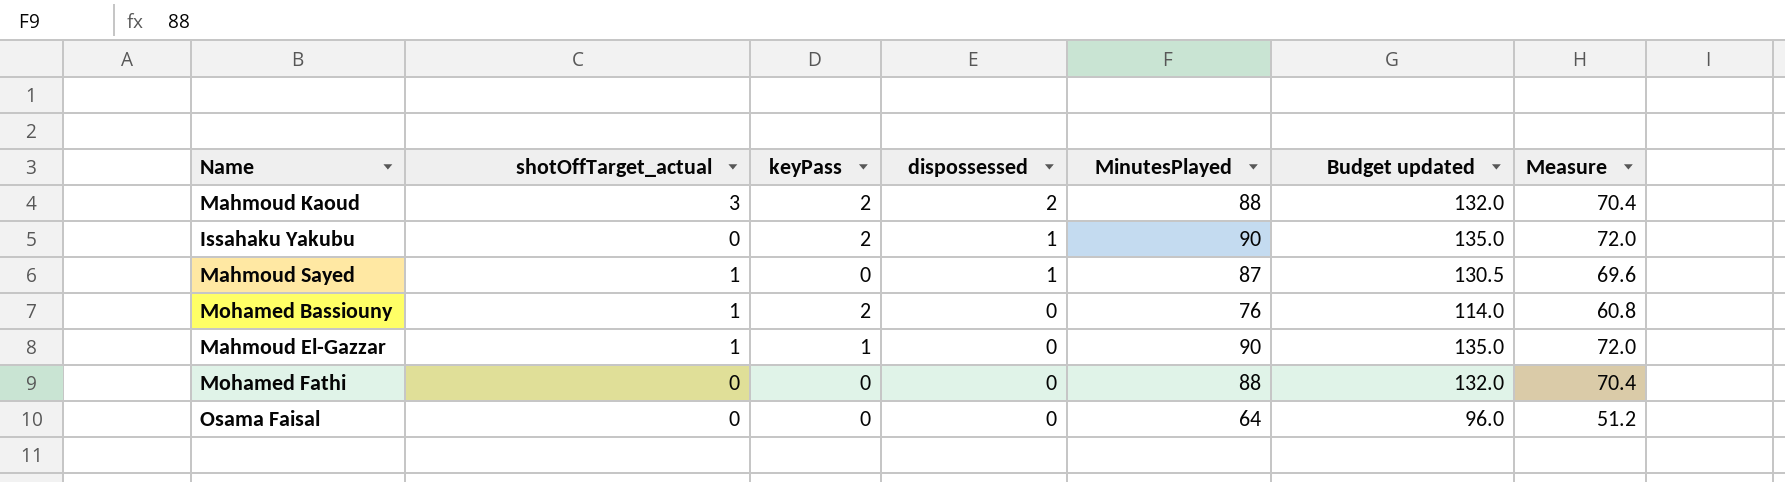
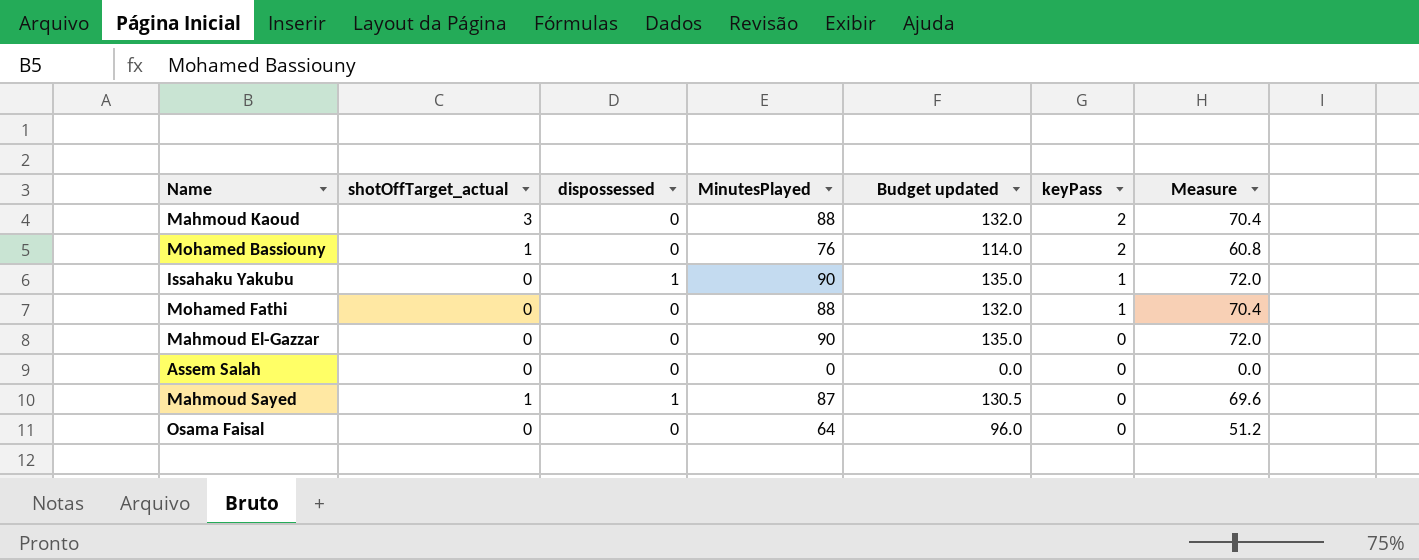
row order: dispossessed descending -> keyPass descending
column keyPass | position: 3 -> 6
Mahmoud Kaoud | dispossessed: 2 -> 0
Issahaku Yakubu | keyPass: 2 -> 1
Mohamed Fathi | keyPass: 0 -> 1
Mahmoud El-Gazzar | shotOffTarget_actual: 1 -> 0
Mahmoud El-Gazzar | keyPass: 1 -> 0
row Assem Salah: none -> 0 | 0 | 0 | 0.0 | 0 | 0.0

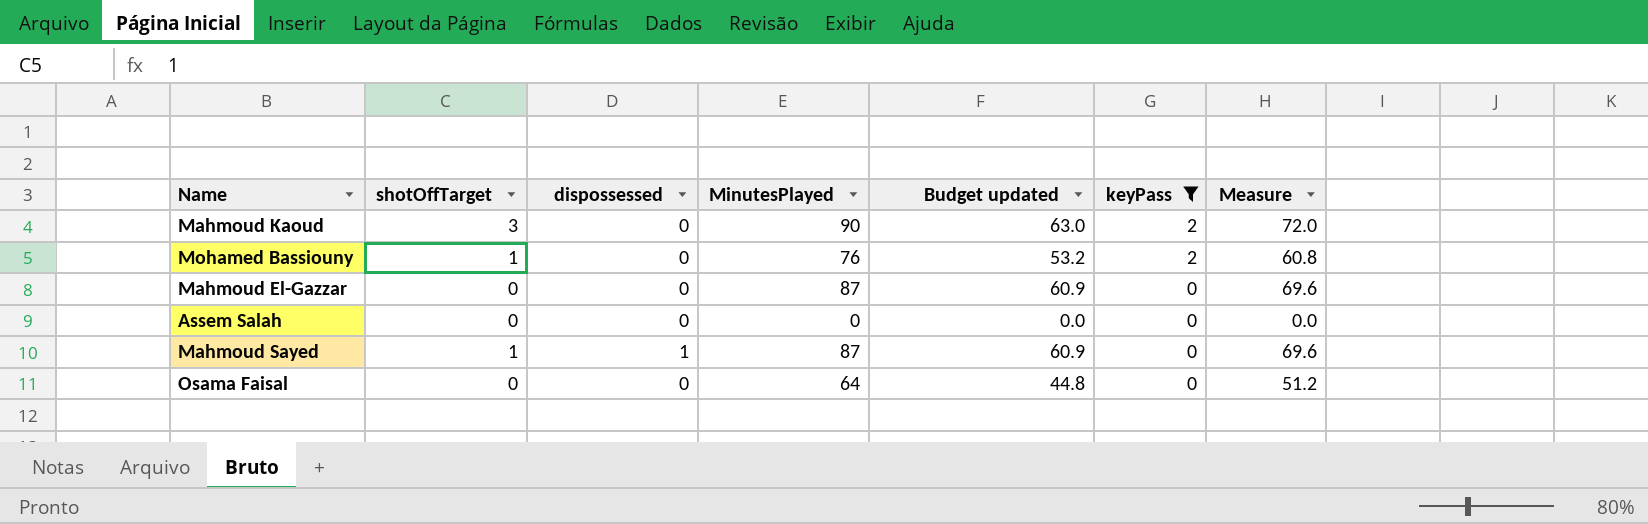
filter: none -> keyPass != 1
column name: shotOffTarget_actual -> shotOffTarget
column Budget updated | formula: [MinutesPlayed] * 1.5 -> [MinutesPlayed] * 0.7
Mahmoud Kaoud | MinutesPlayed: 88 -> 90
Mahmoud Kaoud | Measure: 70.4 -> 72.0
Mahmoud El-Gazzar | MinutesPlayed: 90 -> 87
Mahmoud El-Gazzar | Measure: 72.0 -> 69.6

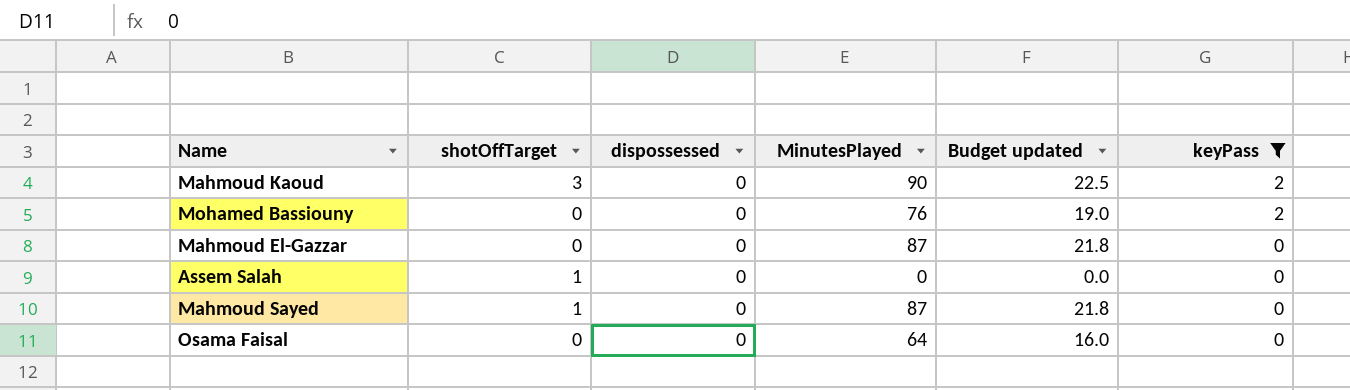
column Measure | formula: [MinutesPlayed] * 0.8 -> none
column Budget updated | formula: [MinutesPlayed] * 0.7 -> [MinutesPlayed] * 0.25
Mohamed Bassiouny | shotOffTarget: 1 -> 0
Assem Salah | shotOffTarget: 0 -> 1
Mahmoud Sayed | dispossessed: 1 -> 0

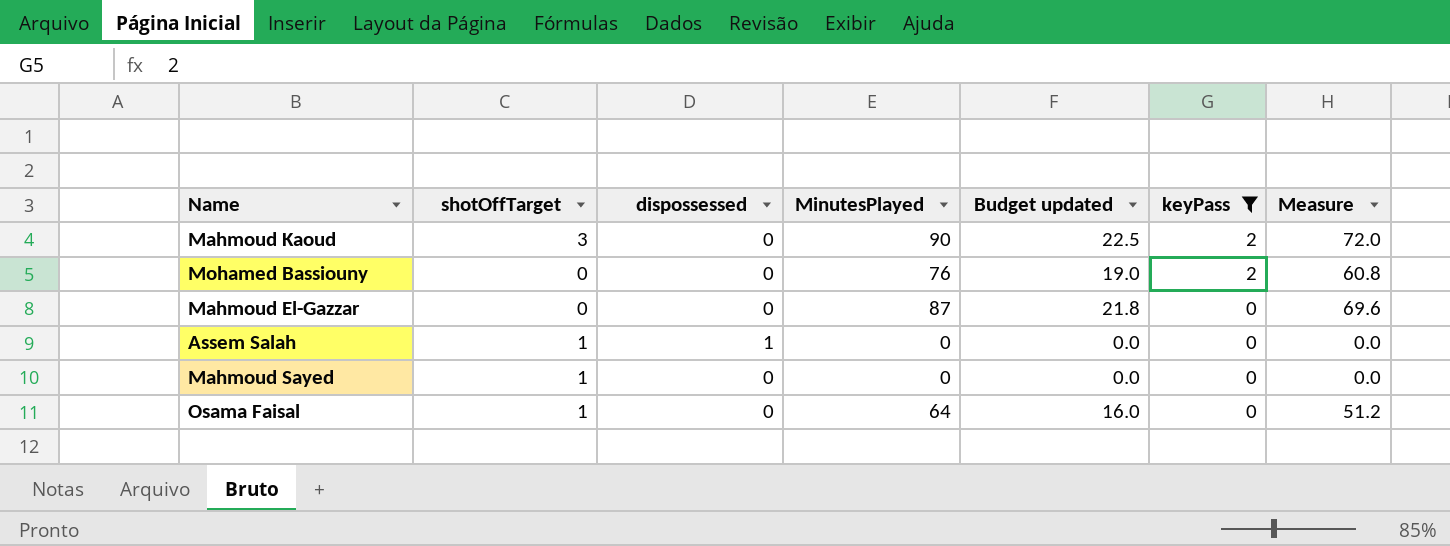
column Measure | formula: none -> [MinutesPlayed] * 0.8
Assem Salah | dispossessed: 0 -> 1
Mahmoud Sayed | MinutesPlayed: 87 -> 0
Mahmoud Sayed | Budget updated: 21.8 -> 0.0
Osama Faisal | shotOffTarget: 0 -> 1

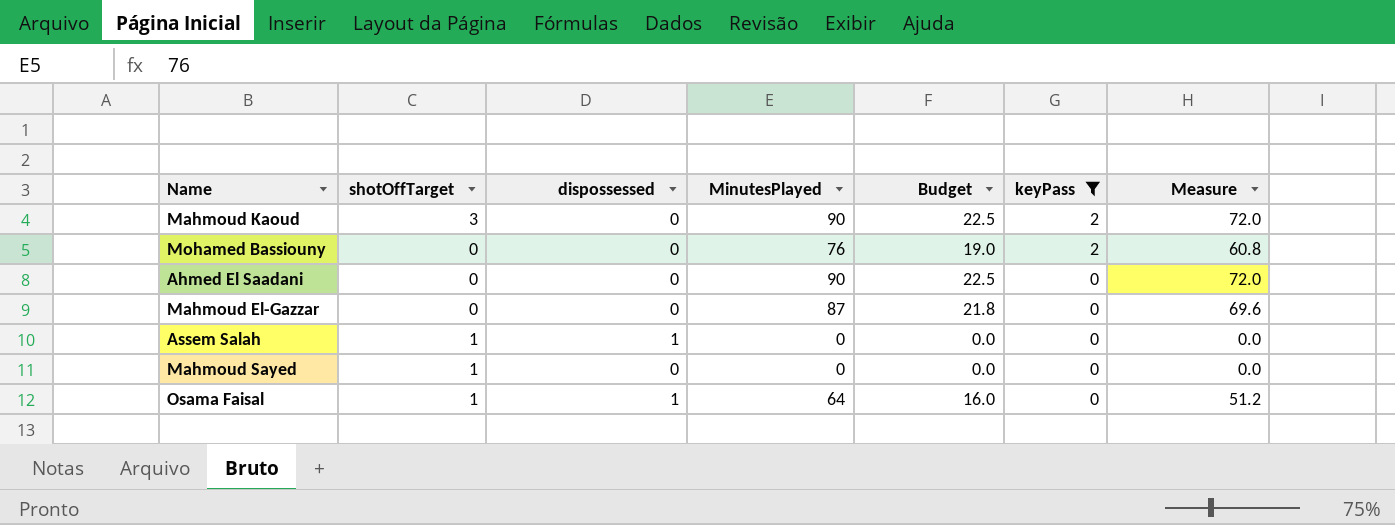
column name: Budget updated -> Budget
row Ahmed El Saadani: none -> 0 | 0 | 90 | 22.5 | 0 | 72.0
Osama Faisal | dispossessed: 0 -> 1

